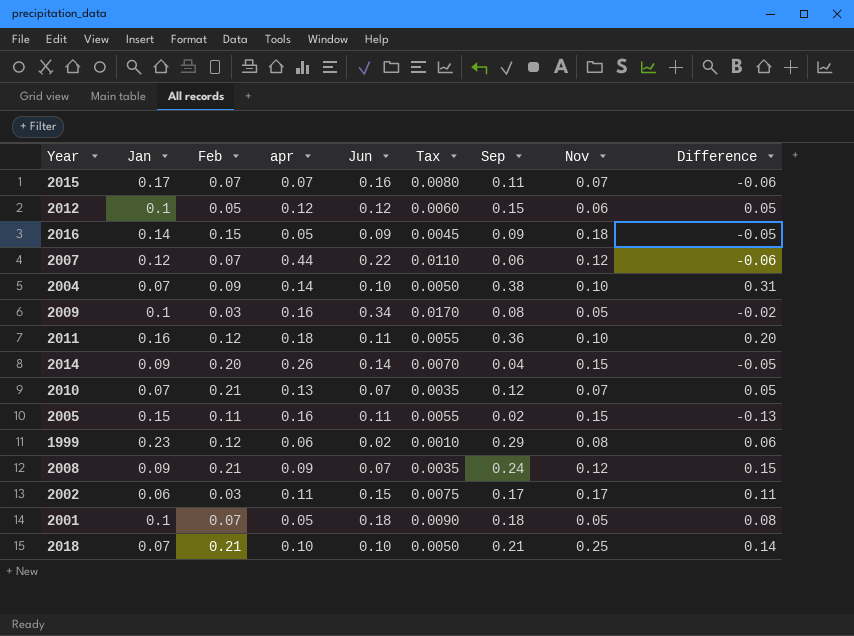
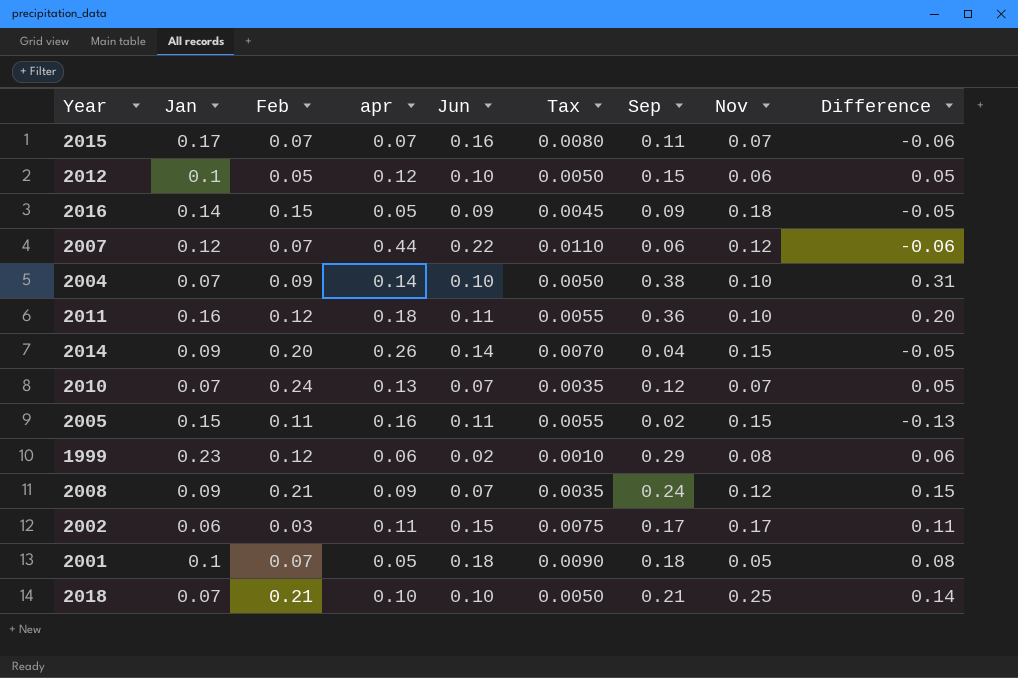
row 2009: 0.1 | 0.03 | 0.16 | 0.34 | 0.0170 | 0.08 | 0.05 | -0.02 -> none
2012 | Jun: 0.12 -> 0.10
2012 | Tax: 0.0060 -> 0.0050
2010 | Feb: 0.21 -> 0.24

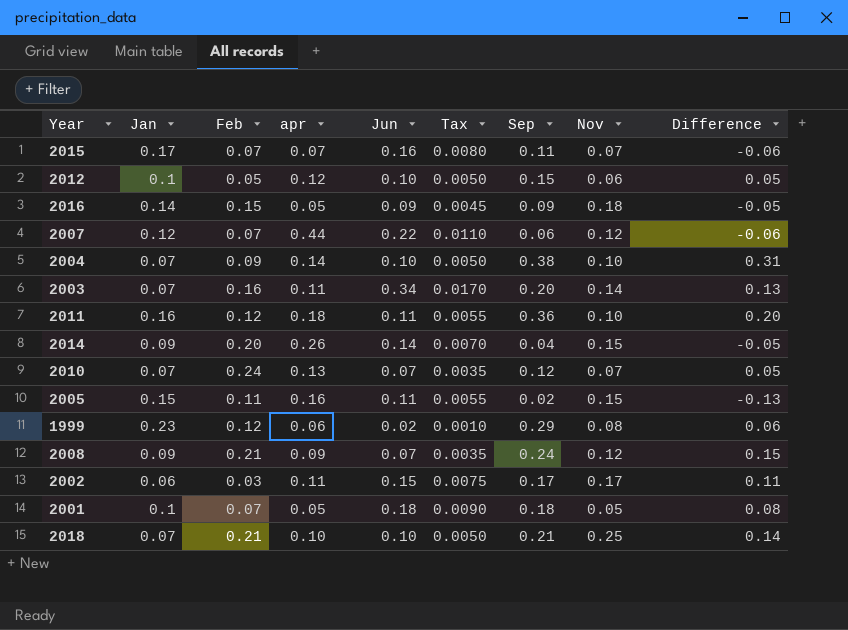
row 2003: none -> 0.07 | 0.16 | 0.11 | 0.34 | 0.0170 | 0.20 | 0.14 | 0.13

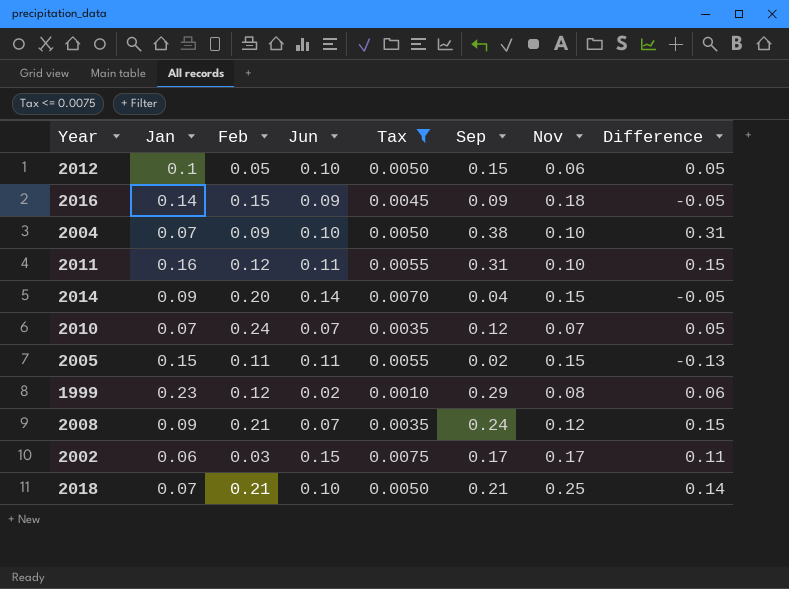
filter: none -> Tax <= 0.0075
column apr | position: 4 -> none
2011 | Sep: 0.36 -> 0.31
2011 | Difference: 0.20 -> 0.15

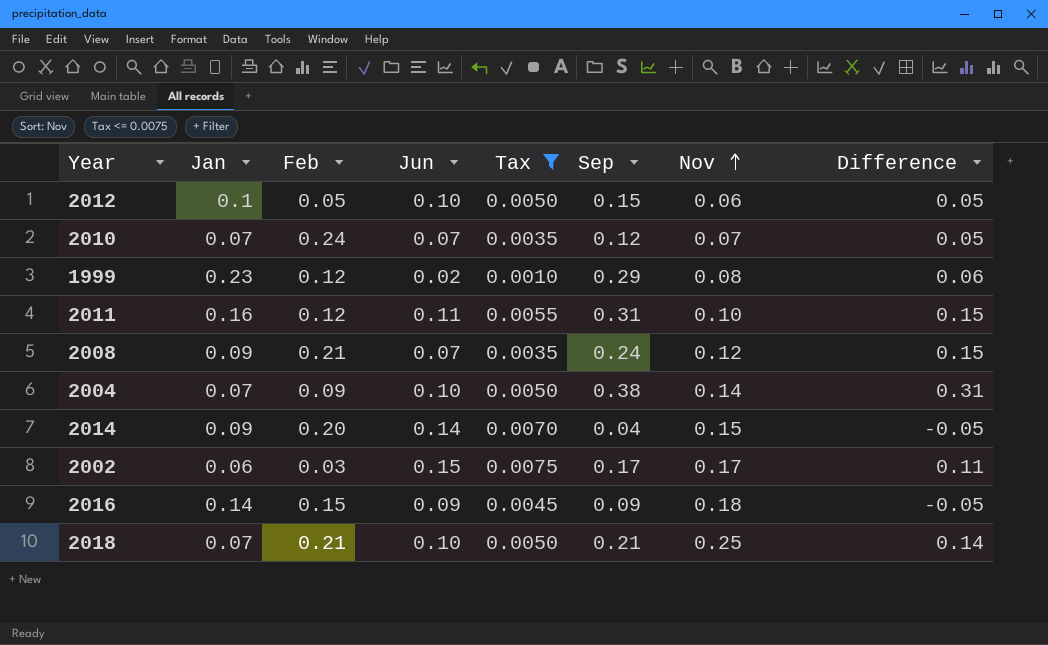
row order: none -> Nov ascending
row 2005: 0.15 | 0.11 | 0.11 | 0.0055 | 0.02 | 0.15 | -0.13 -> none
2004 | Nov: 0.10 -> 0.14

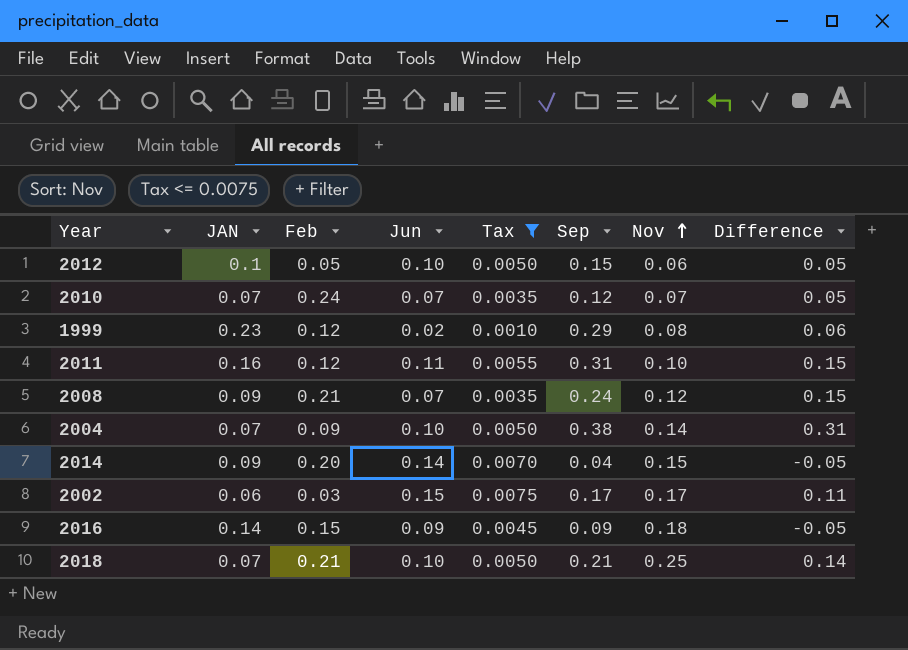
column name: Jan -> JAN

